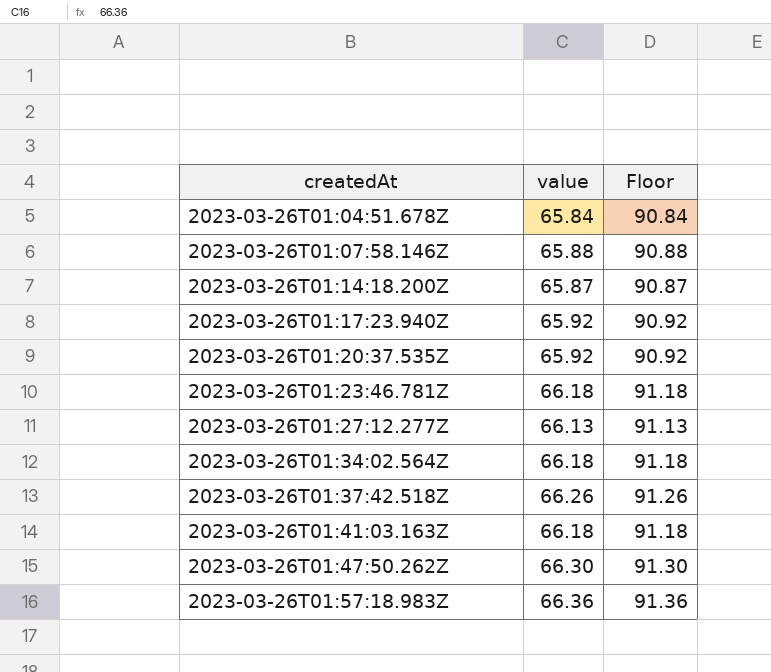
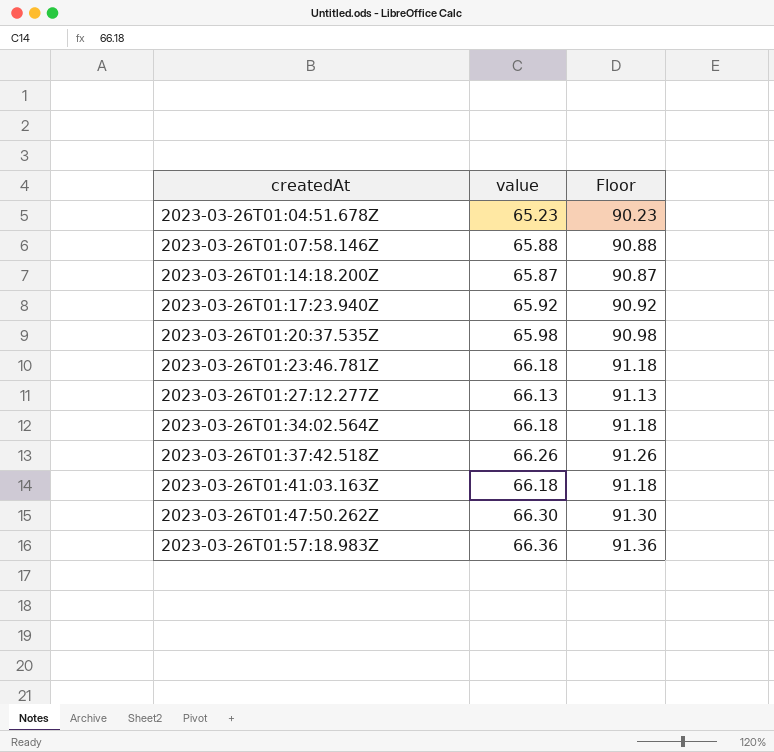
2023-03-26T01:04:51.678Z | value: 65.84 -> 65.23
2023-03-26T01:04:51.678Z | Floor: 90.84 -> 90.23
2023-03-26T01:20:37.535Z | value: 65.92 -> 65.98
2023-03-26T01:20:37.535Z | Floor: 90.92 -> 90.98

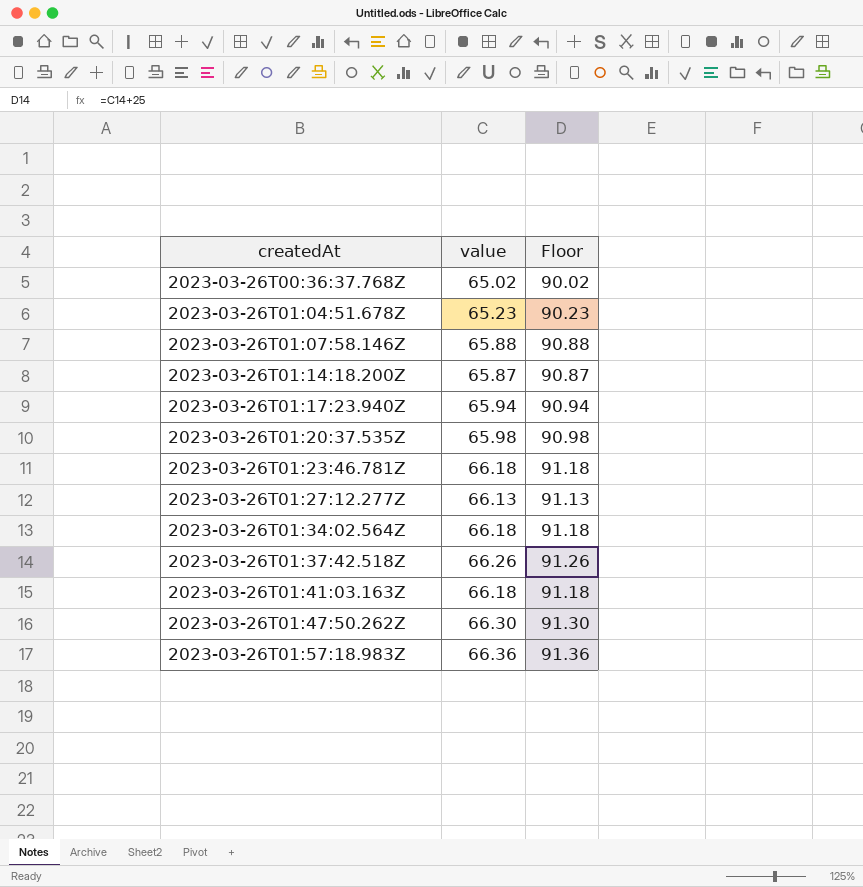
row 2023-03-26T00:36:37.768Z: none -> 65.02 | 90.02
2023-03-26T01:17:23.940Z | value: 65.92 -> 65.94
2023-03-26T01:17:23.940Z | Floor: 90.92 -> 90.94

